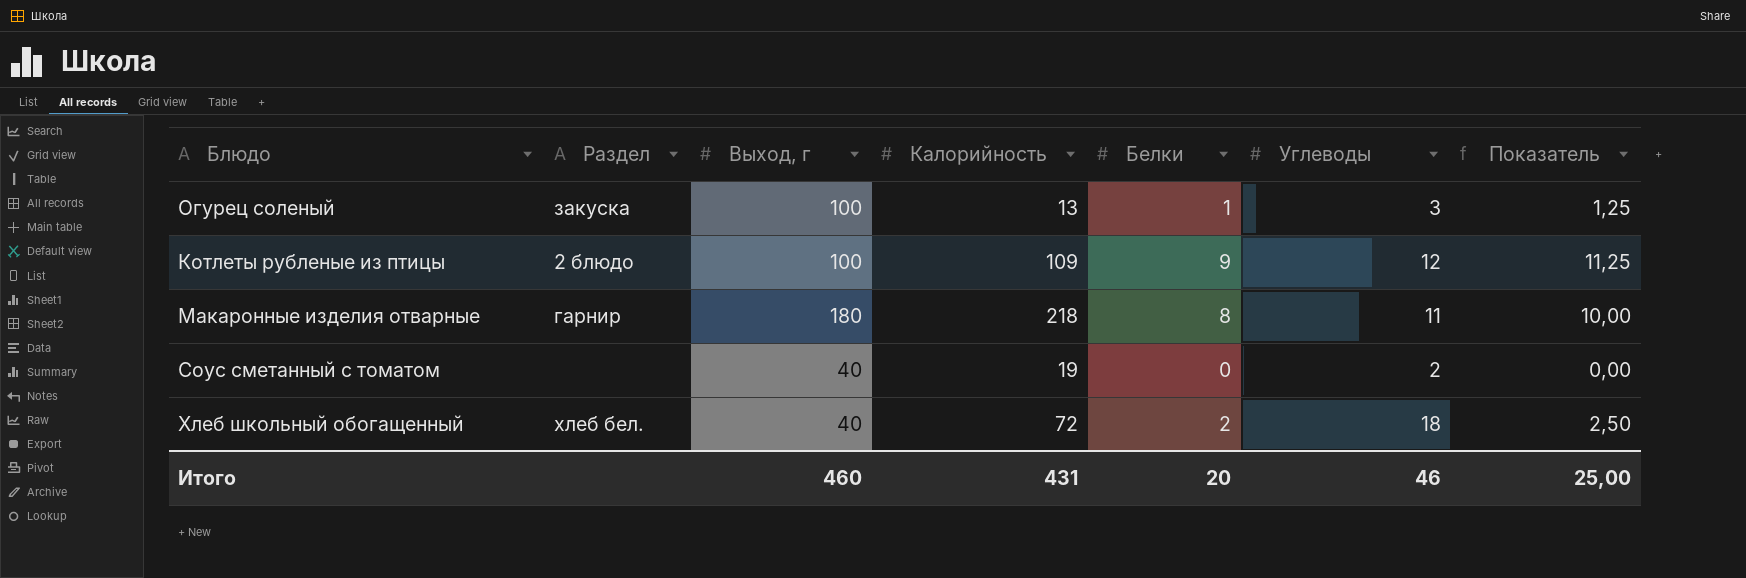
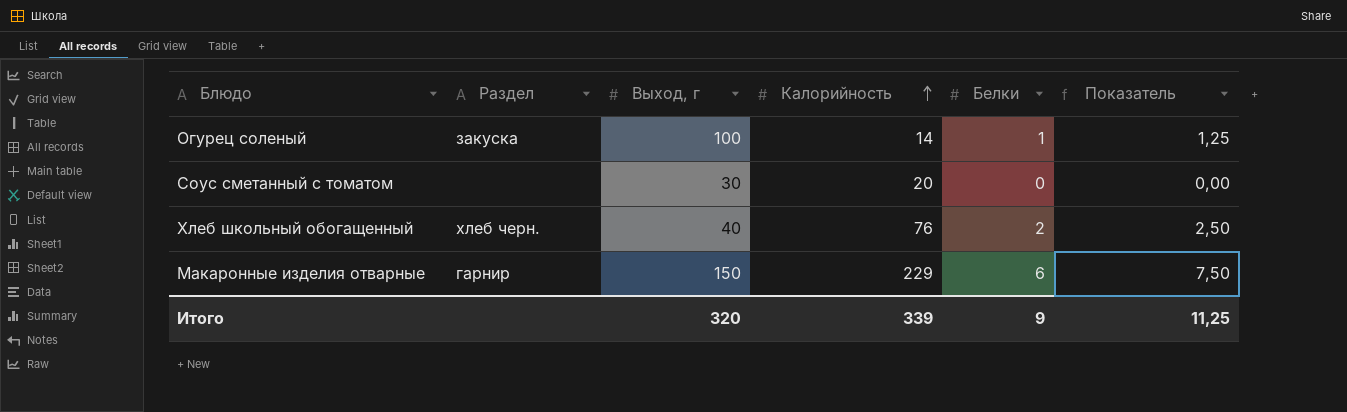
row order: none -> Калорийность ascending
column Углеводы | position: 6 -> none
row Котлеты рубленые из птицы: 2 блюдо | 100 | 109 | 9 | 12 | 11,25 -> none
Огурец соленый | Калорийность: 13 -> 14
Соус сметанный с томатом | Выход, г: 40 -> 30
Соус сметанный с томатом | Калорийность: 19 -> 20
Хлеб школьный обогащенный | Раздел: хлеб бел. -> хлеб черн.
Хлеб школьный обогащенный | Калорийность: 72 -> 76
Макаронные изделия отварные | Выход, г: 180 -> 150
Макаронные изделия отварные | Калорийность: 218 -> 229
Макаронные изделия отварные | Белки: 8 -> 6
Макаронные изделия отварные | Показатель: 10,00 -> 7,50
Итого | Выход, г: 460 -> 320
Итого | Калорийность: 431 -> 339
Итого | Белки: 20 -> 9
Итого | Показатель: 25,00 -> 11,25

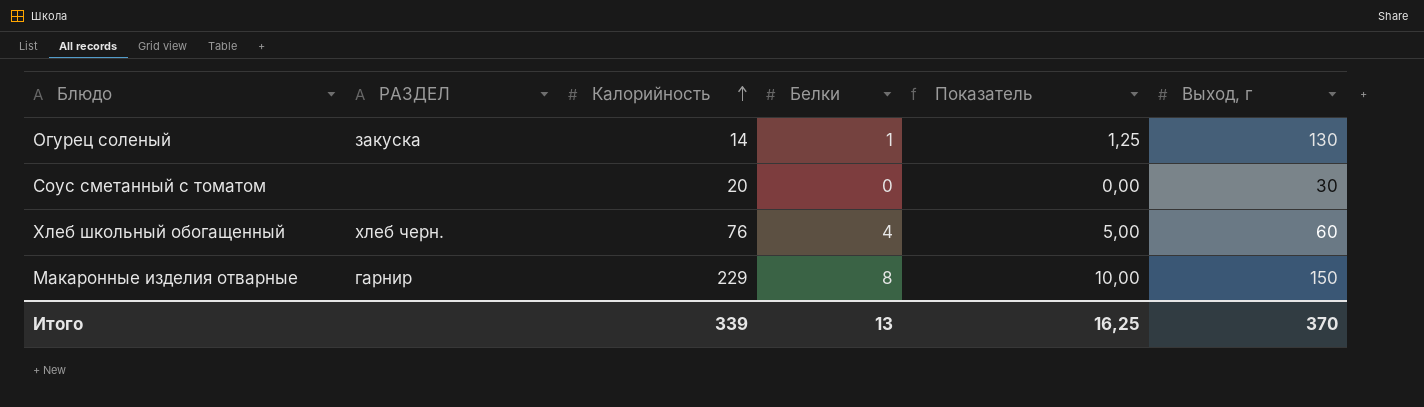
column name: Раздел -> РАЗДЕЛ
column Выход, г | position: 3 -> 6
Огурец соленый | Выход, г: 100 -> 130
Хлеб школьный обогащенный | Белки: 2 -> 4
Хлеб школьный обогащенный | Показатель: 2,50 -> 5,00
Хлеб школьный обогащенный | Выход, г: 40 -> 60
Макаронные изделия отварные | Белки: 6 -> 8
Макаронные изделия отварные | Показатель: 7,50 -> 10,00
Итого | Белки: 9 -> 13
Итого | Показатель: 11,25 -> 16,25
Итого | Выход, г: 320 -> 370

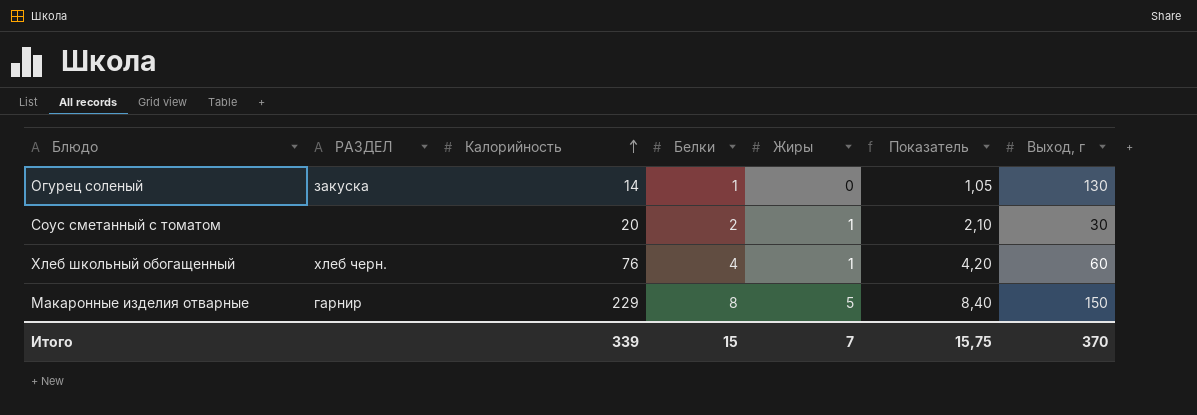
column Жиры | position: none -> 5
column Показатель | formula: [Белки] * 1,25 -> [Белки] * 1,05
Соус сметанный с томатом | Белки: 0 -> 2
Итого | Белки: 13 -> 15
Итого | Показатель: 16,25 -> 15,75

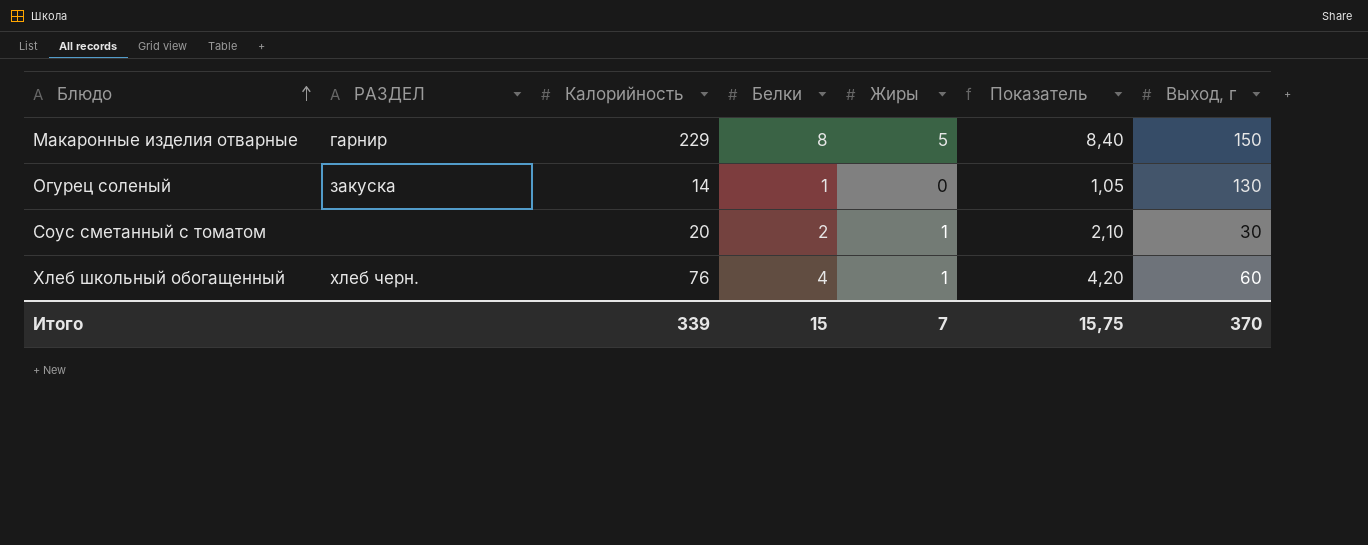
row order: Калорийность ascending -> Блюдо ascending

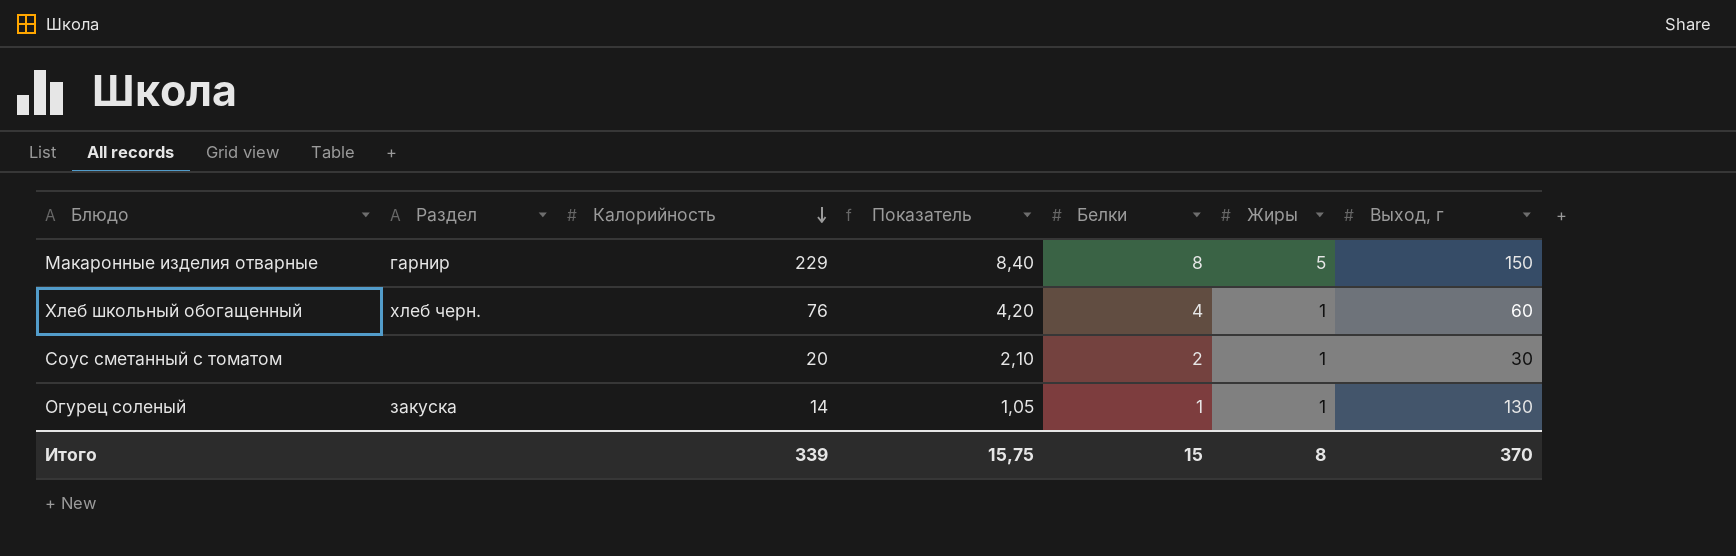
row order: Блюдо ascending -> Калорийность descending
column name: РАЗДЕЛ -> Раздел
column Показатель | position: 6 -> 4
Огурец соленый | Жиры: 0 -> 1
Итого | Жиры: 7 -> 8

